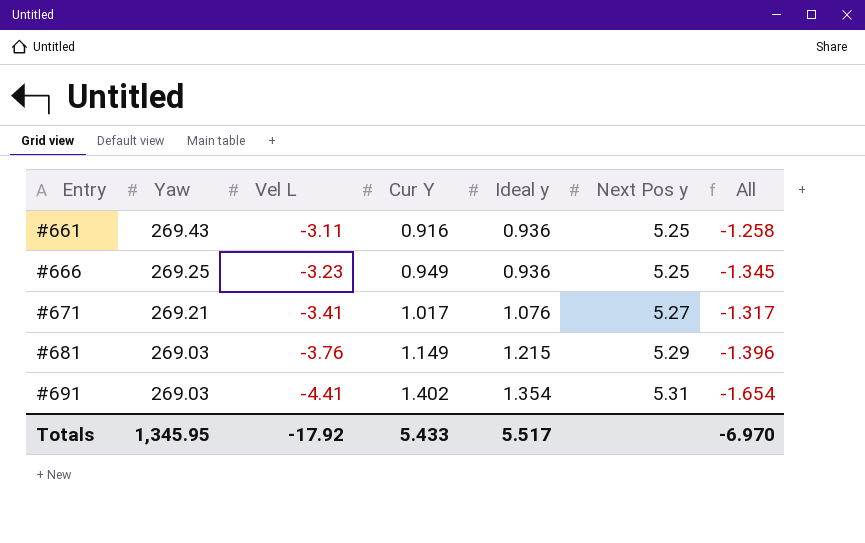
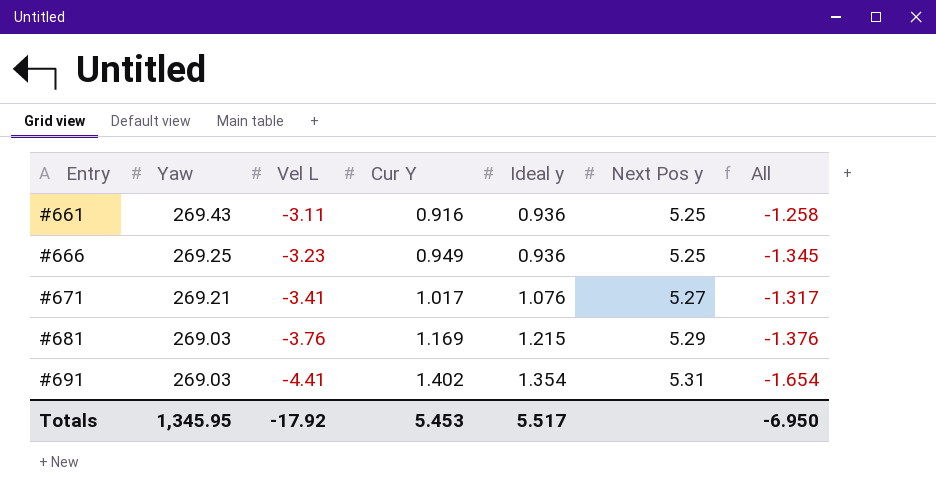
#681 | Cur Y: 1.149 -> 1.169
#681 | All: -1.396 -> -1.376
Totals | Cur Y: 5.433 -> 5.453
Totals | All: -6.970 -> -6.950

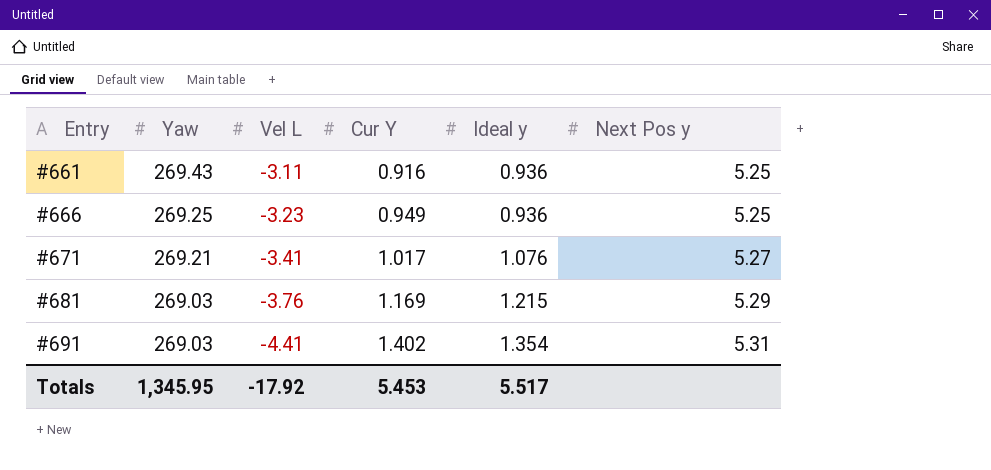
column All | formula: [Vel L] + [Cur Y] + [Ideal y] -> none

